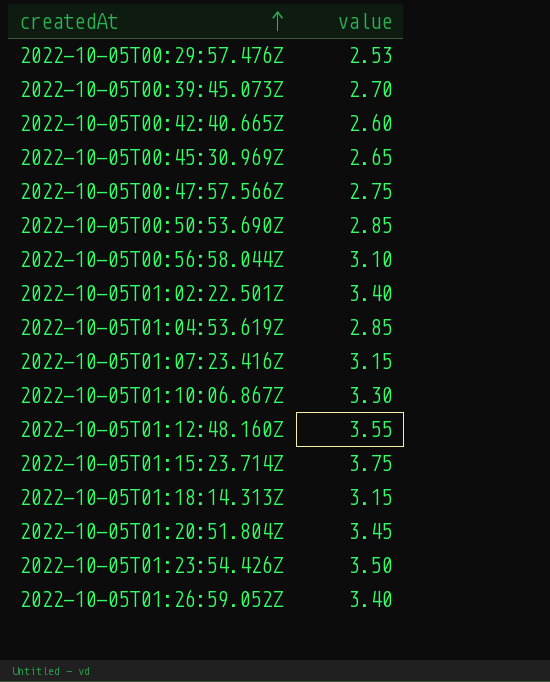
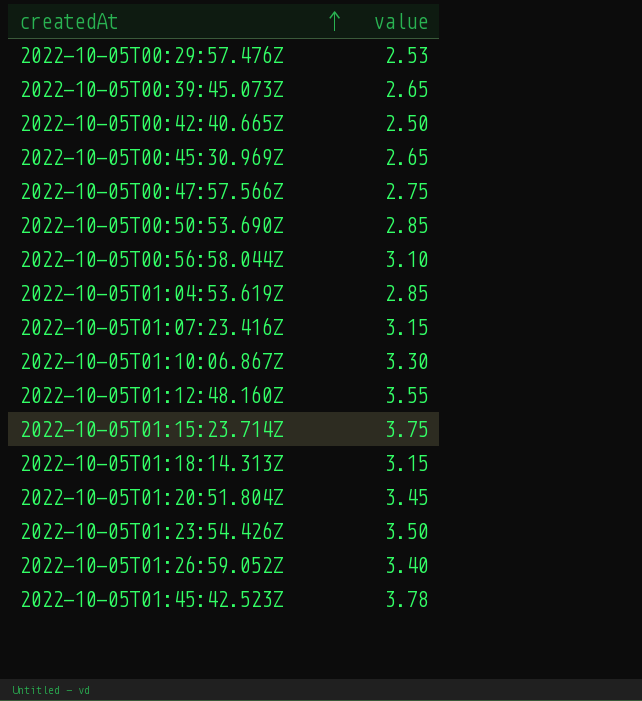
row 2022-10-05T01:02:22.501Z: 3.40 -> none
2022-10-05T00:39:45.073Z | value: 2.70 -> 2.65
2022-10-05T00:42:40.665Z | value: 2.60 -> 2.50
row 2022-10-05T01:45:42.523Z: none -> 3.78

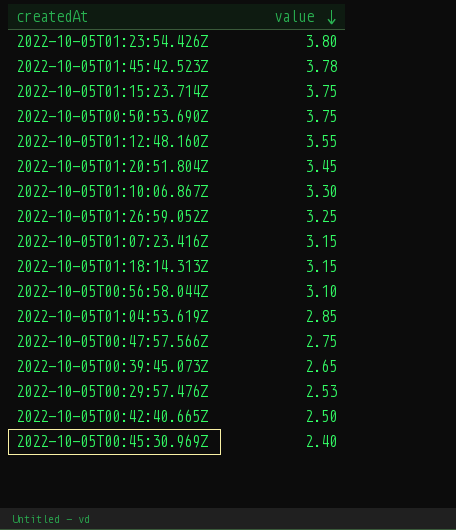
row order: createdAt ascending -> value descending
2022-10-05T01:23:54.426Z | value: 3.50 -> 3.80
2022-10-05T00:50:53.690Z | value: 2.85 -> 3.75
2022-10-05T01:26:59.052Z | value: 3.40 -> 3.25
2022-10-05T00:45:30.969Z | value: 2.65 -> 2.40

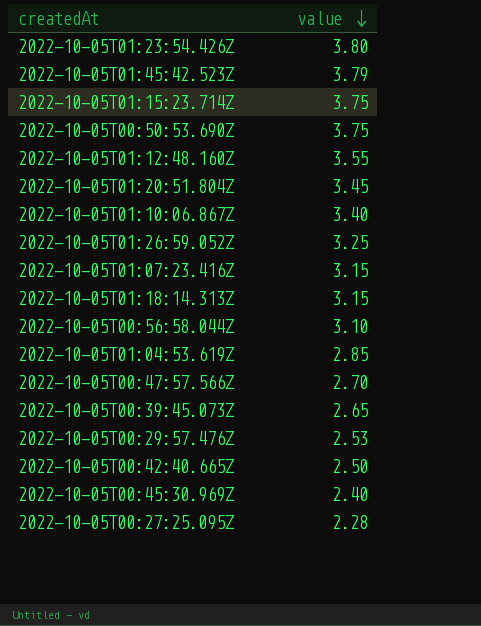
2022-10-05T01:45:42.523Z | value: 3.78 -> 3.79
2022-10-05T01:10:06.867Z | value: 3.30 -> 3.40
2022-10-05T00:47:57.566Z | value: 2.75 -> 2.70
row 2022-10-05T00:27:25.095Z: none -> 2.28

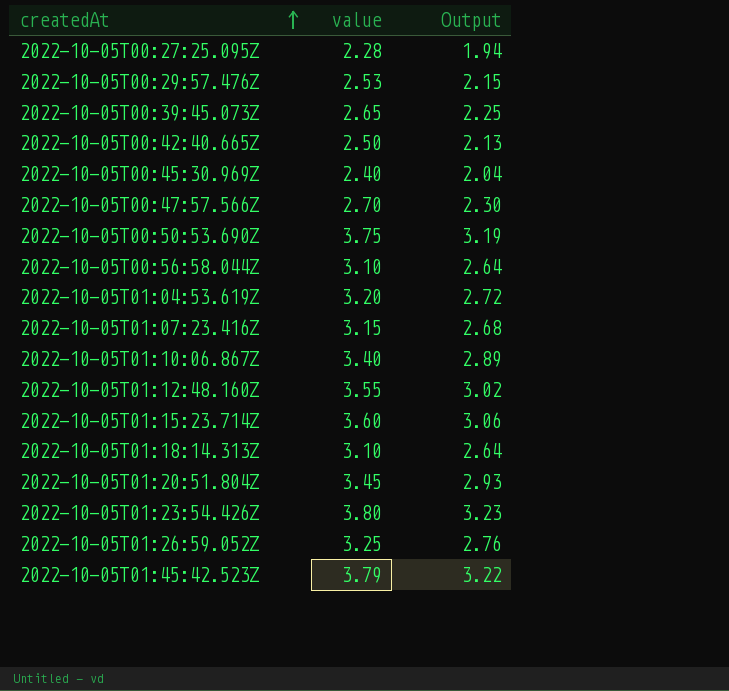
row order: value descending -> createdAt ascending
column Output | formula: none -> [value] * 0.85
2022-10-05T01:04:53.619Z | value: 2.85 -> 3.20
2022-10-05T01:15:23.714Z | value: 3.75 -> 3.60
2022-10-05T01:18:14.313Z | value: 3.15 -> 3.10

